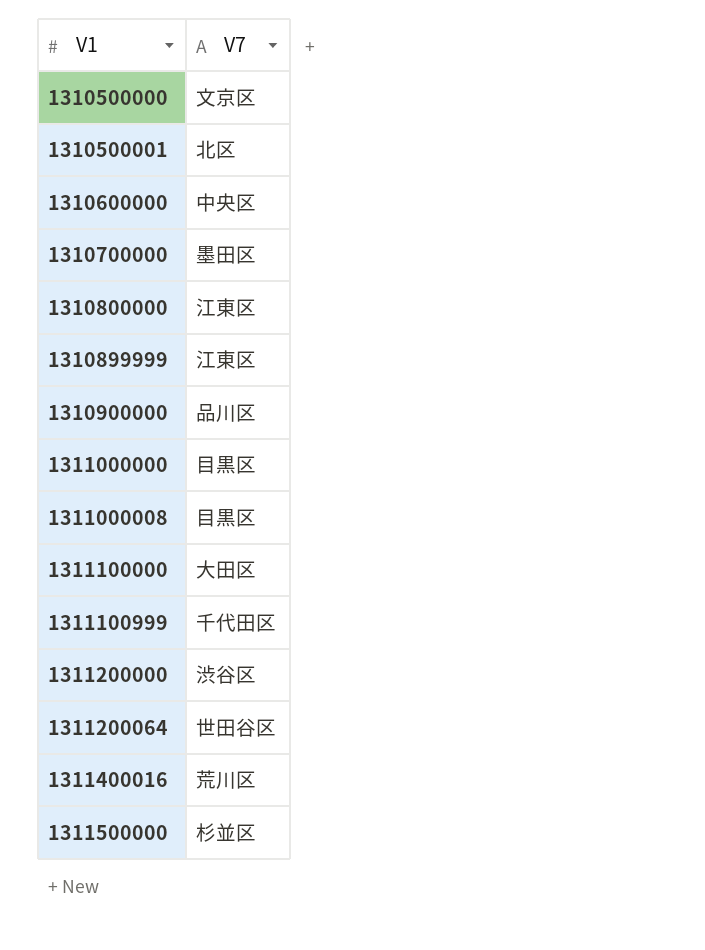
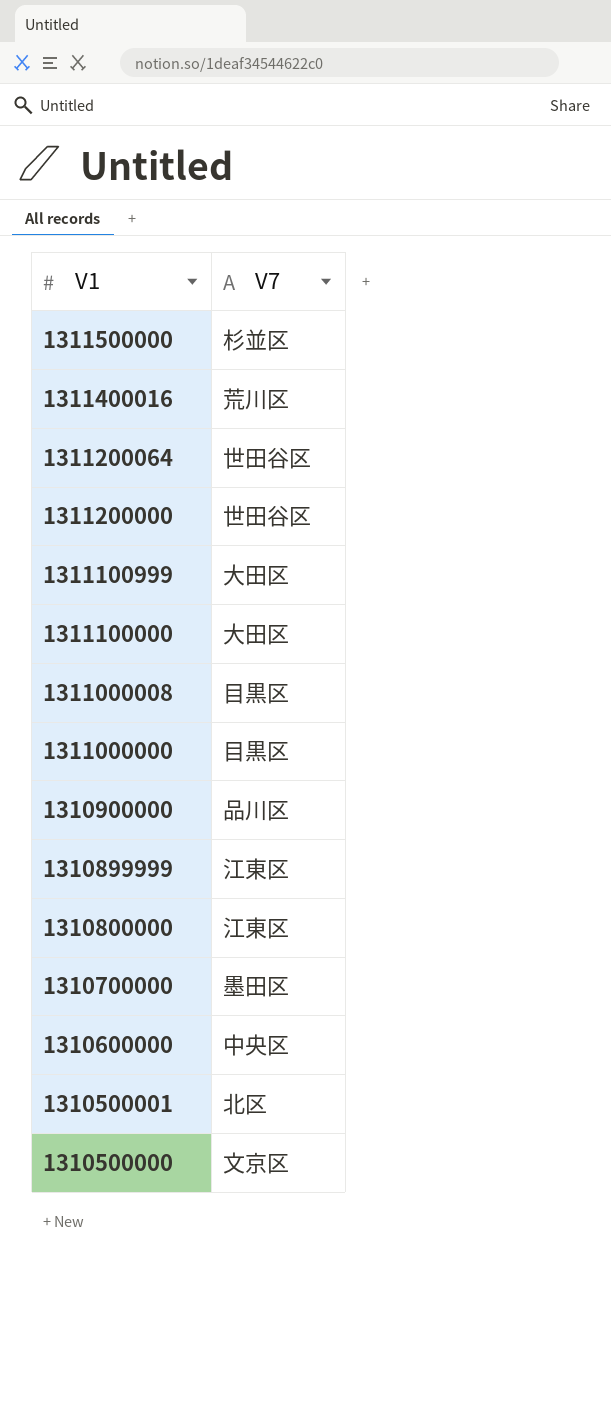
row order: V1 ascending -> V1 descending
1311200000 | V7: 渋谷区 -> 世田谷区
1311100999 | V7: 千代田区 -> 大田区

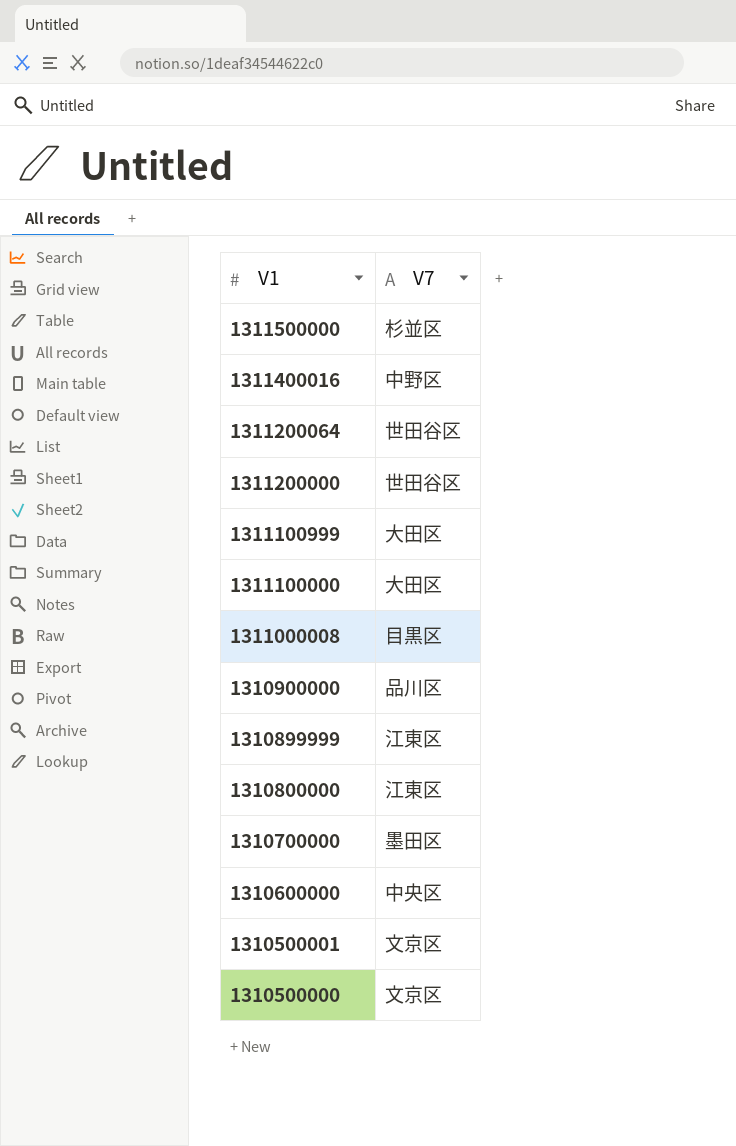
row 1311000000: 目黒区 -> none
1311400016 | V7: 荒川区 -> 中野区
1310500001 | V7: 北区 -> 文京区

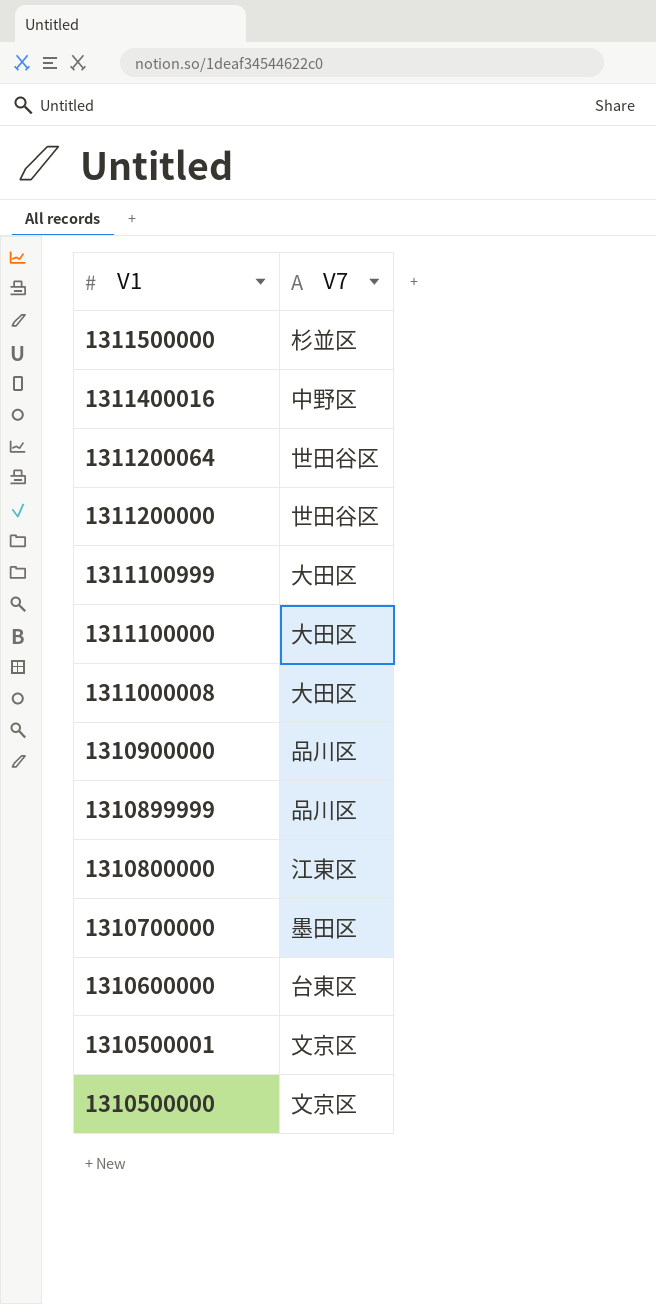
1311000008 | V7: 目黒区 -> 大田区
1310899999 | V7: 江東区 -> 品川区
1310600000 | V7: 中央区 -> 台東区

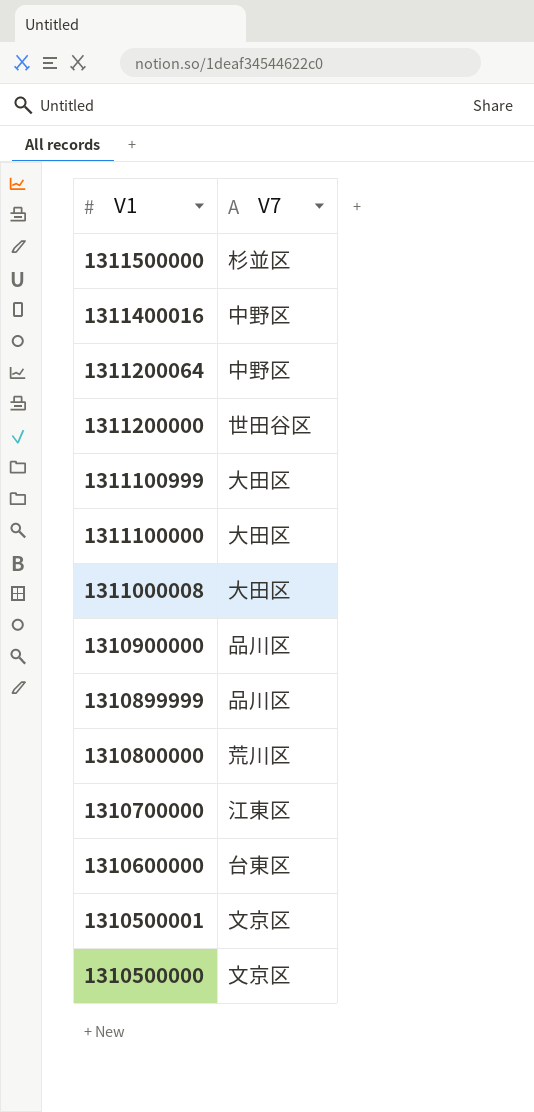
1311200064 | V7: 世田谷区 -> 中野区
1310800000 | V7: 江東区 -> 荒川区
1310700000 | V7: 墨田区 -> 江東区

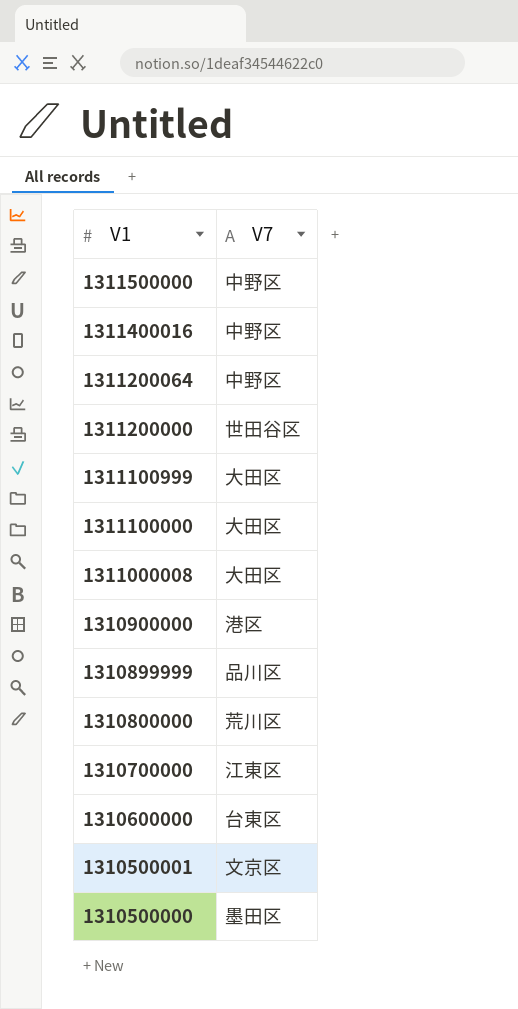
1311500000 | V7: 杉並区 -> 中野区
1310900000 | V7: 品川区 -> 港区
1310500000 | V7: 文京区 -> 墨田区

